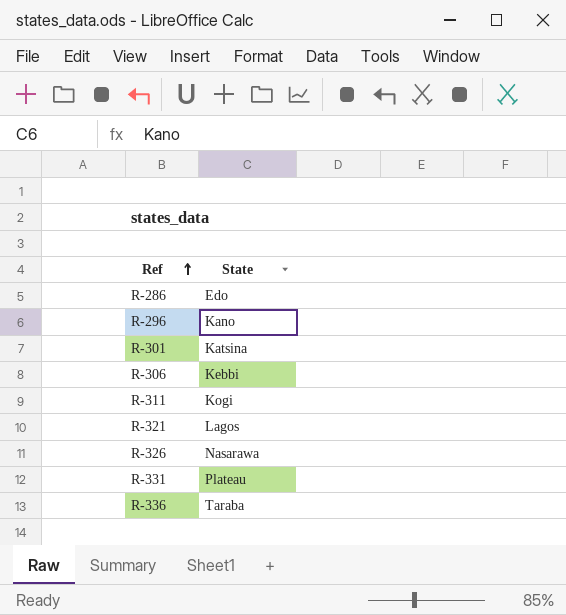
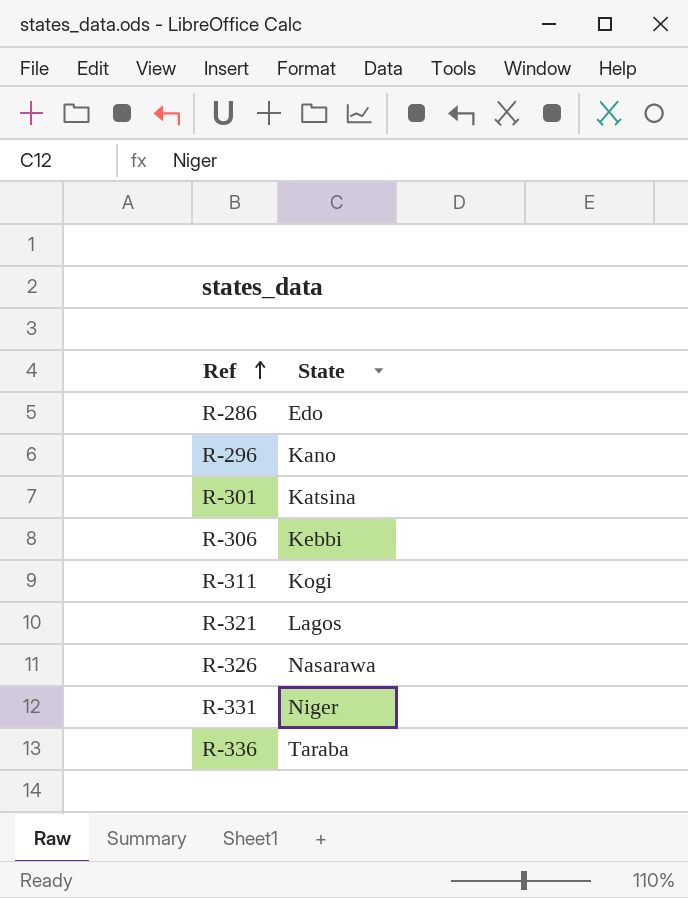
R-331 | State: Plateau -> Niger

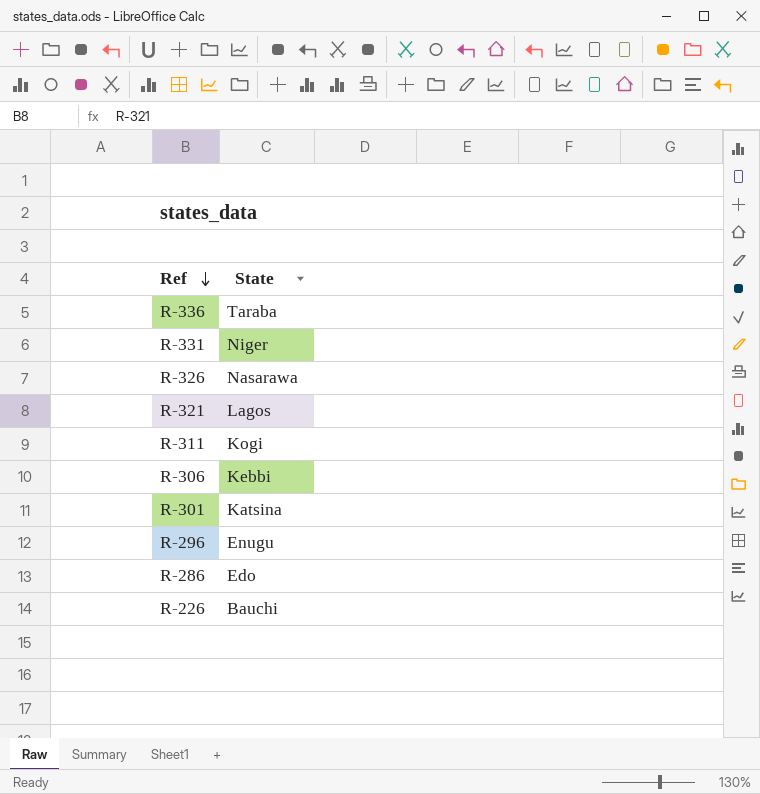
row order: Ref ascending -> Ref descending
R-296 | State: Kano -> Enugu
row R-226: none -> Bauchi

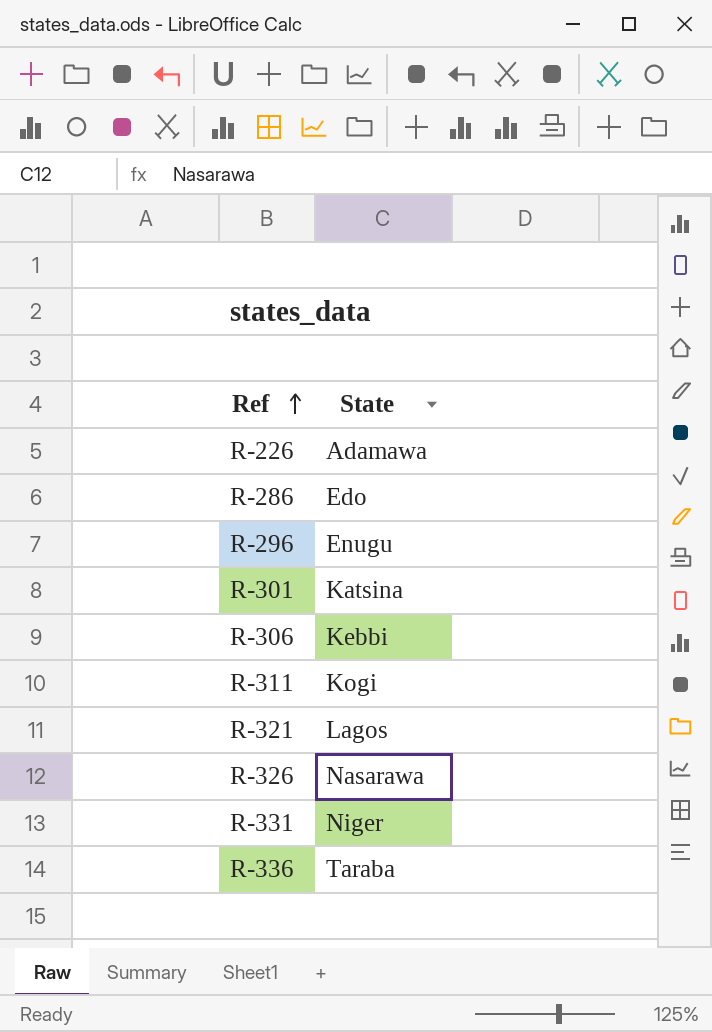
row order: Ref descending -> Ref ascending
R-226 | State: Bauchi -> Adamawa

